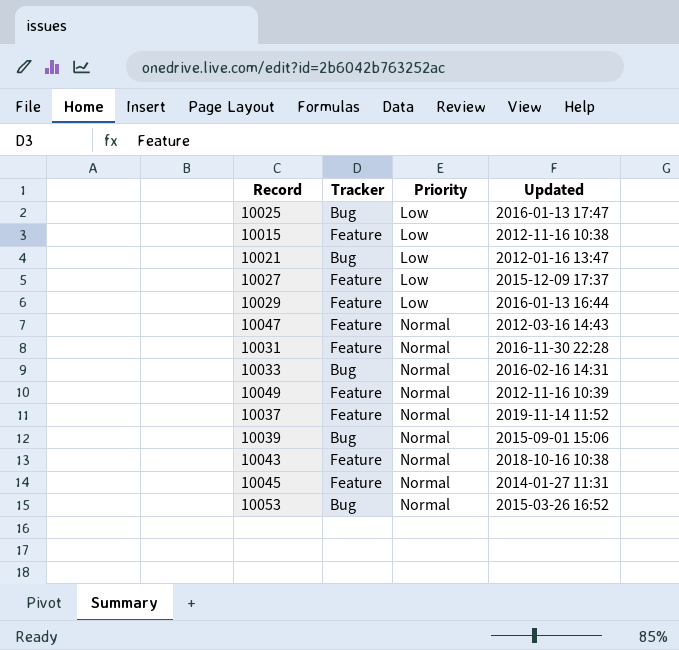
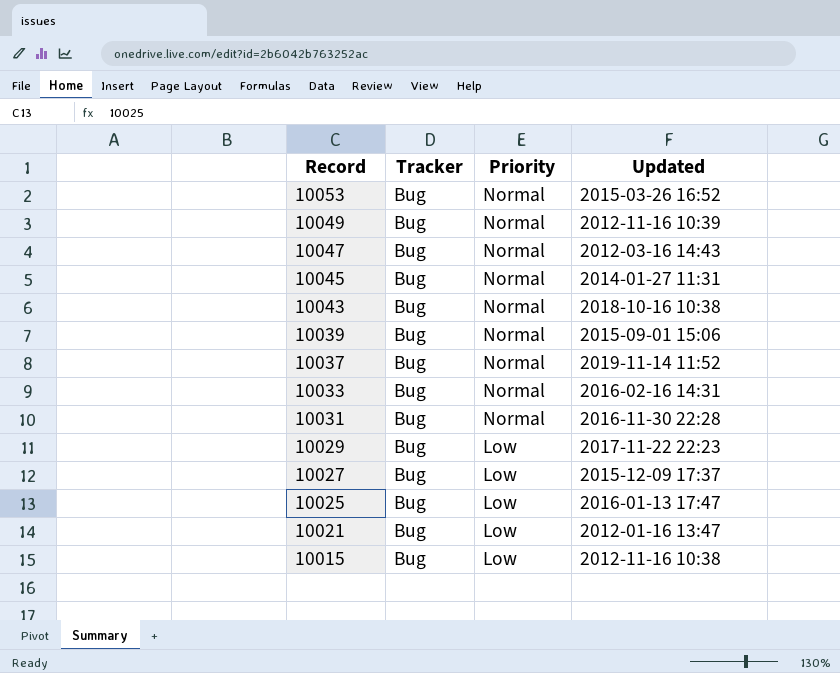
row order: Priority ascending -> Record descending
10049 | Tracker: Feature -> Bug
10047 | Tracker: Feature -> Bug
10045 | Tracker: Feature -> Bug
10043 | Tracker: Feature -> Bug
10037 | Tracker: Feature -> Bug
10031 | Tracker: Feature -> Bug
10029 | Tracker: Feature -> Bug
10029 | Updated: 2016-01-13 16:44 -> 2017-11-22 22:23
10027 | Tracker: Feature -> Bug
10015 | Tracker: Feature -> Bug

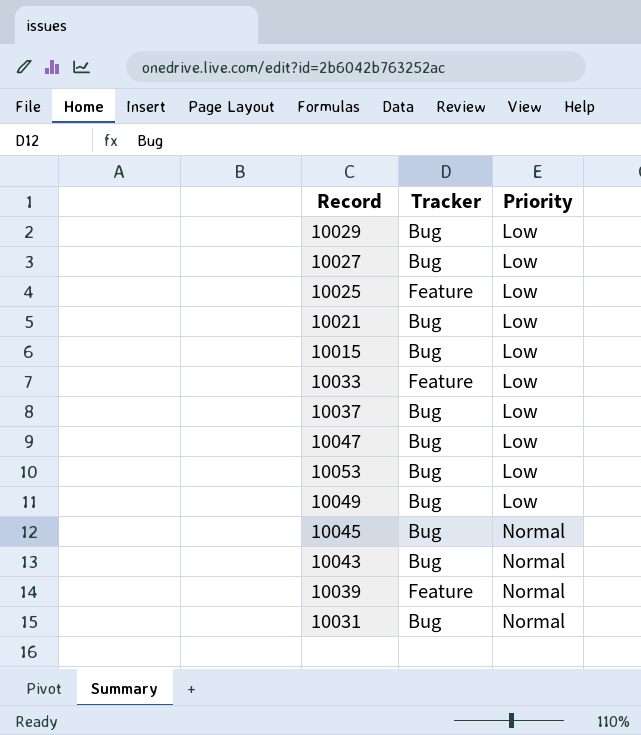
row order: Record descending -> Priority ascending
column Updated | position: 4 -> none
10025 | Tracker: Bug -> Feature
10033 | Tracker: Bug -> Feature
10033 | Priority: Normal -> Low
10037 | Priority: Normal -> Low
10047 | Priority: Normal -> Low
10053 | Priority: Normal -> Low
10049 | Priority: Normal -> Low
10039 | Tracker: Bug -> Feature

